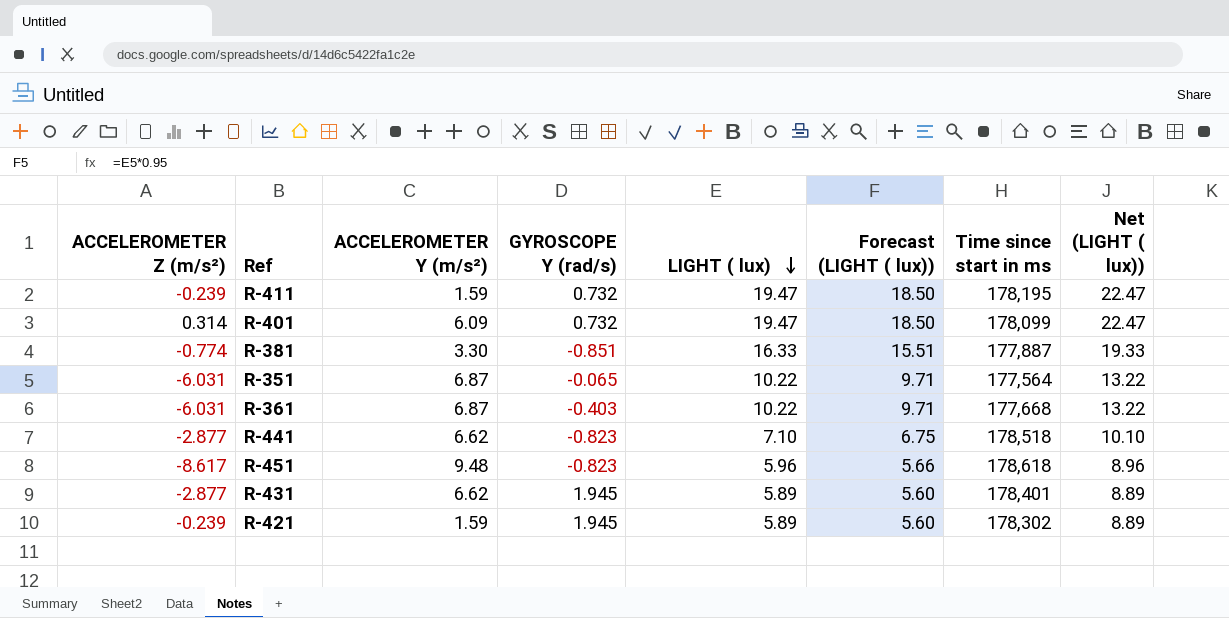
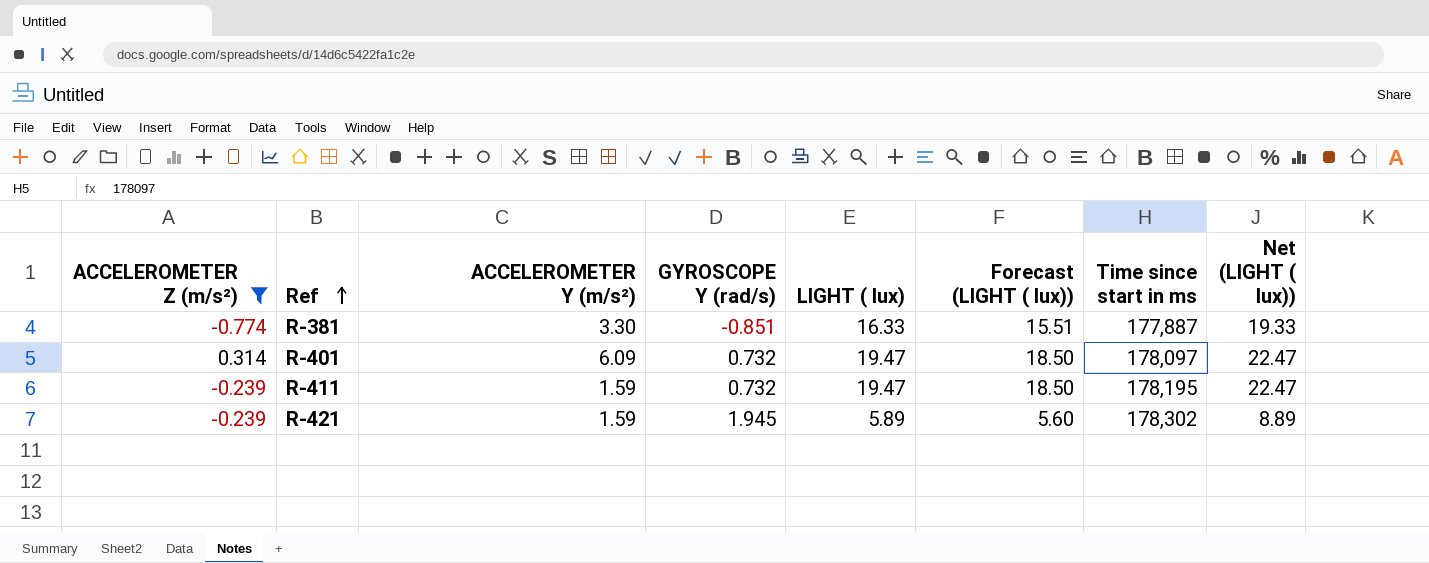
filter: none -> ACCELEROMETER Z (m/s²) >= -0.774
row order: LIGHT ( lux) descending -> Ref ascending
R-401 | Time since start in ms: 178,099 -> 178,097

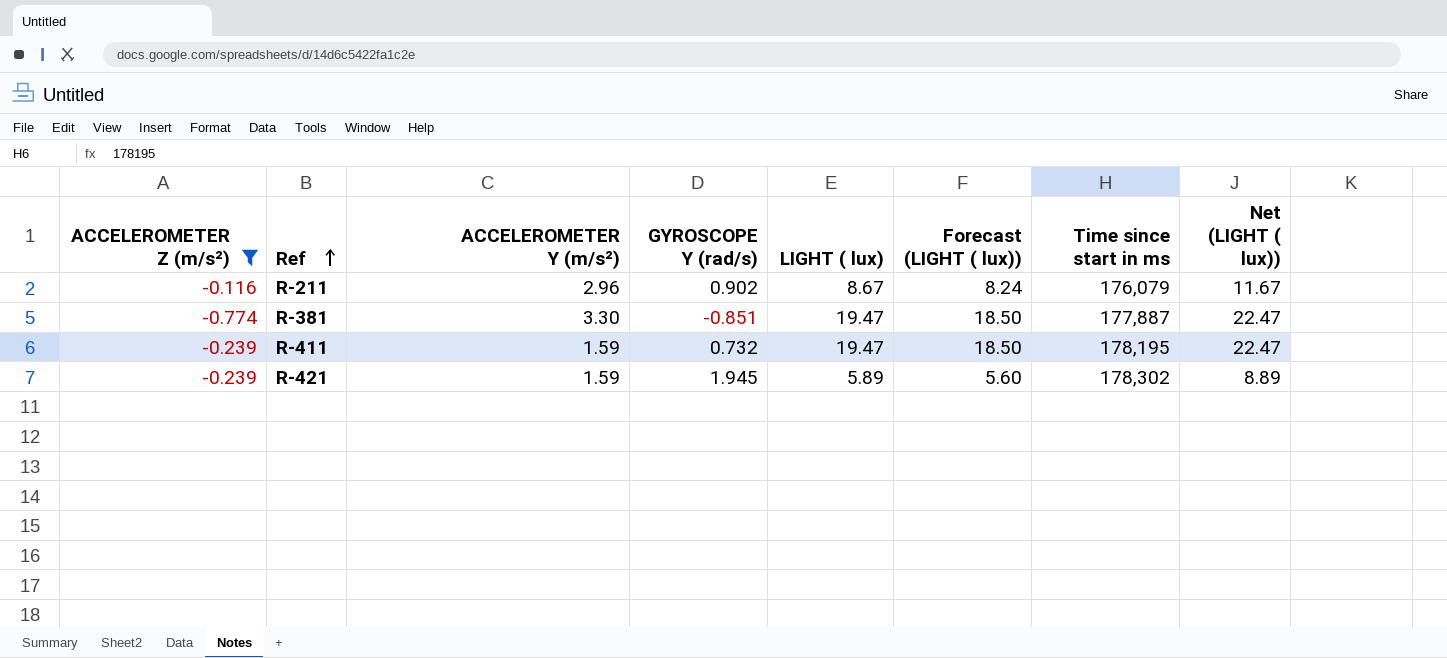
row R-401: 0.314 | 6.09 | 0.732 | 19.47 | 18.50 | 178,097 | 22.47 -> none
row R-211: none -> -0.116 | 2.96 | 0.902 | 8.67 | 8.24 | 176,079 | 11.67
R-381 | LIGHT ( lux): 16.33 -> 19.47
R-381 | Forecast (LIGHT ( lux)): 15.51 -> 18.50
R-381 | Net (LIGHT ( lux)): 19.33 -> 22.47

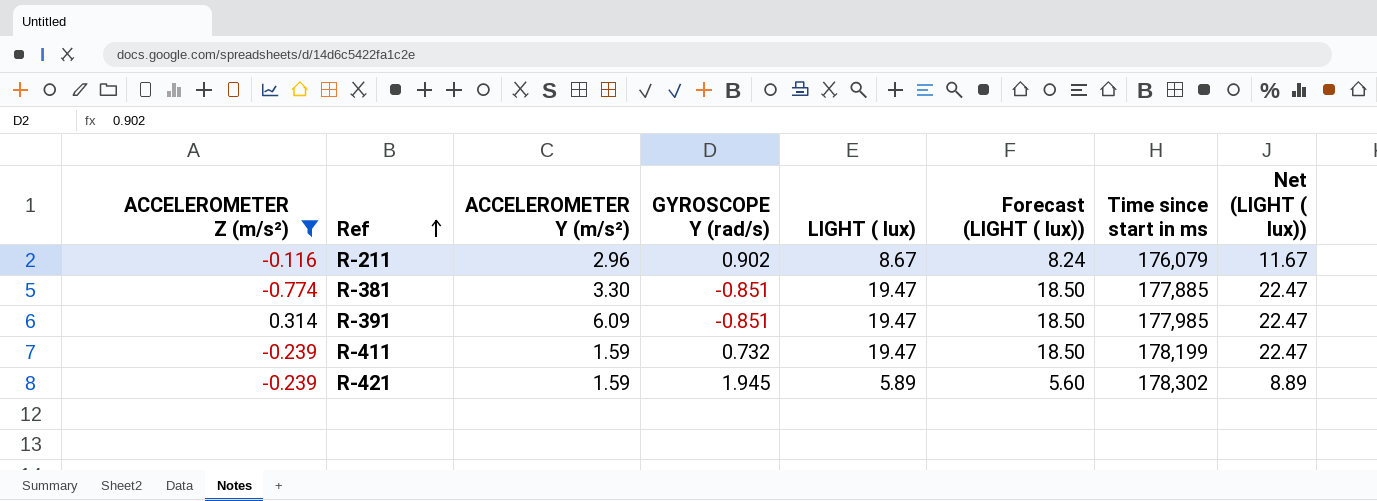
R-381 | Time since start in ms: 177,887 -> 177,885
row R-391: none -> 0.314 | 6.09 | -0.851 | 19.47 | 18.50 | 177,985 | 22.47
R-411 | Time since start in ms: 178,195 -> 178,199

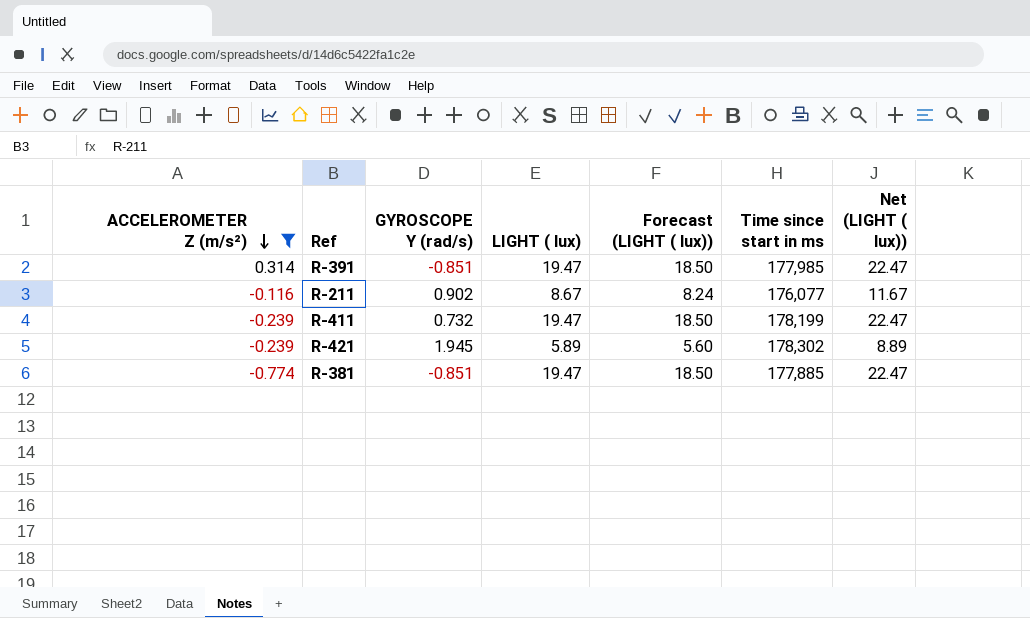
row order: Ref ascending -> ACCELEROMETER Z (m/s²) descending
column ACCELEROMETER Y (m/s²) | position: 3 -> none
R-211 | Time since start in ms: 176,079 -> 176,077

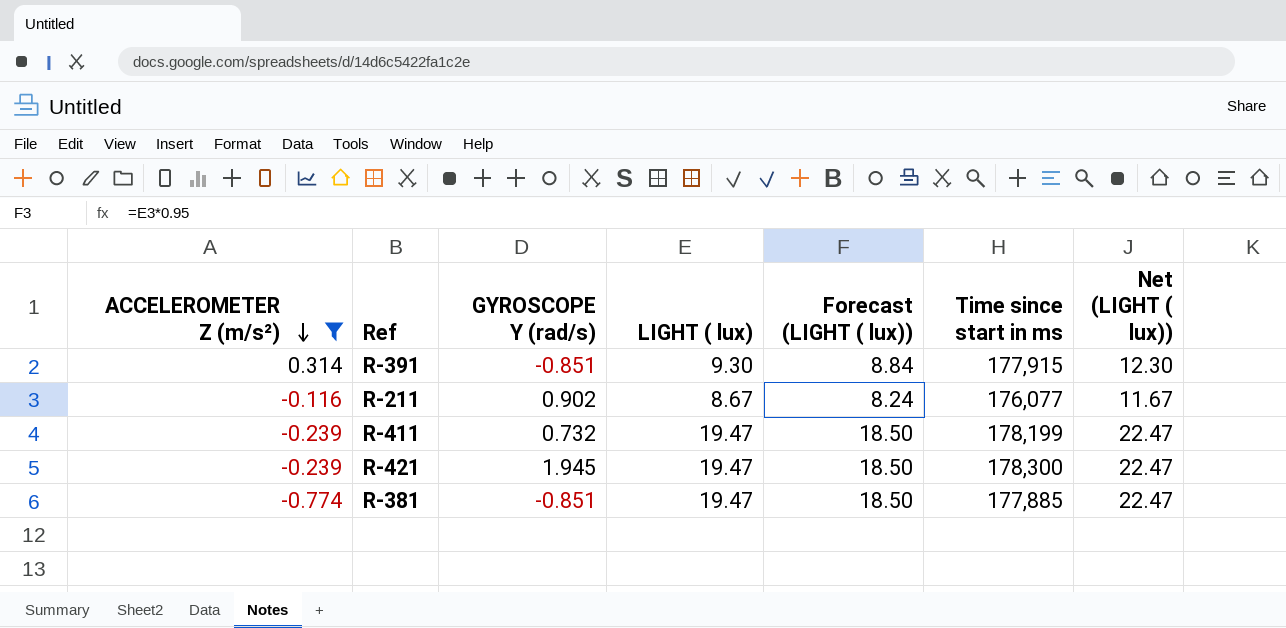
R-391 | LIGHT ( lux): 19.47 -> 9.30
R-391 | Forecast (LIGHT ( lux)): 18.50 -> 8.84
R-391 | Time since start in ms: 177,985 -> 177,915
R-391 | Net (LIGHT ( lux)): 22.47 -> 12.30
R-421 | LIGHT ( lux): 5.89 -> 19.47
R-421 | Forecast (LIGHT ( lux)): 5.60 -> 18.50
R-421 | Time since start in ms: 178,302 -> 178,300
R-421 | Net (LIGHT ( lux)): 8.89 -> 22.47

